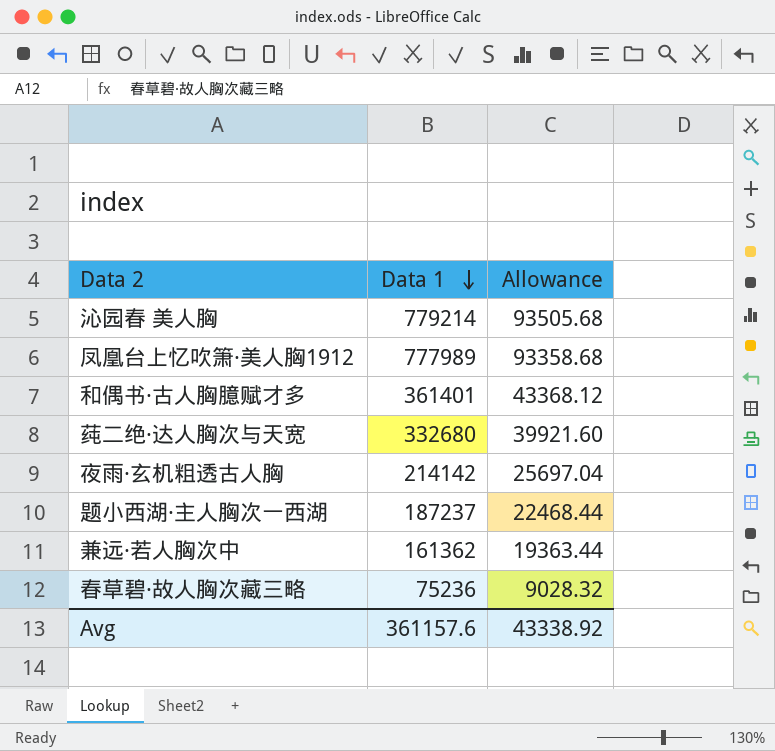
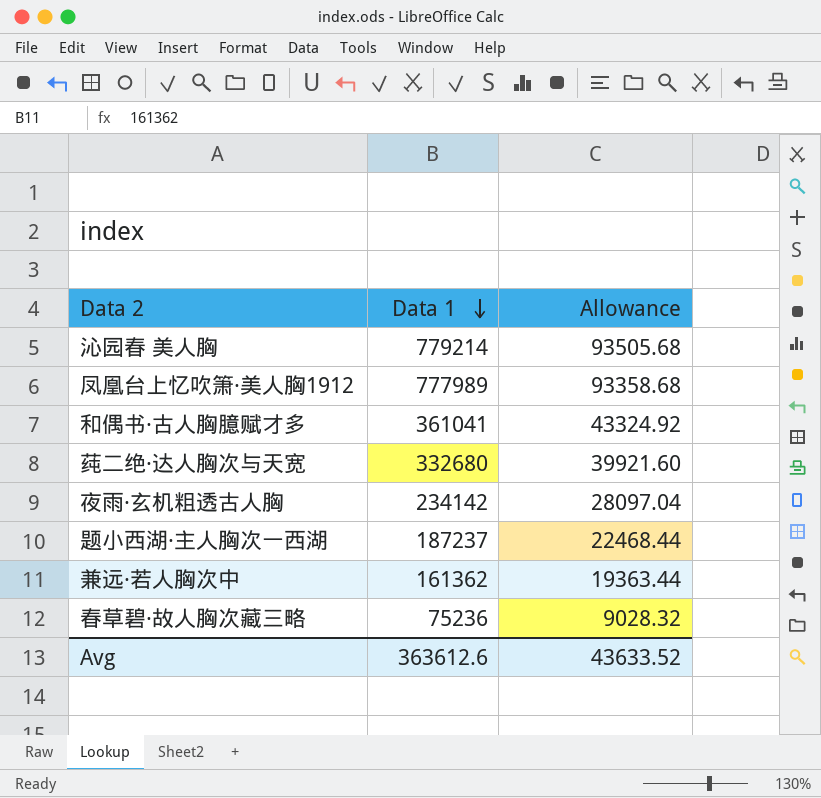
和偶书·古人胸臆赋才多 | Data 1: 361401 -> 361041
和偶书·古人胸臆赋才多 | Allowance: 43368.12 -> 43324.92
夜雨·玄机粗透古人胸 | Data 1: 214142 -> 234142
夜雨·玄机粗透古人胸 | Allowance: 25697.04 -> 28097.04
Avg | Data 1: 361157.6 -> 363612.6
Avg | Allowance: 43338.92 -> 43633.52

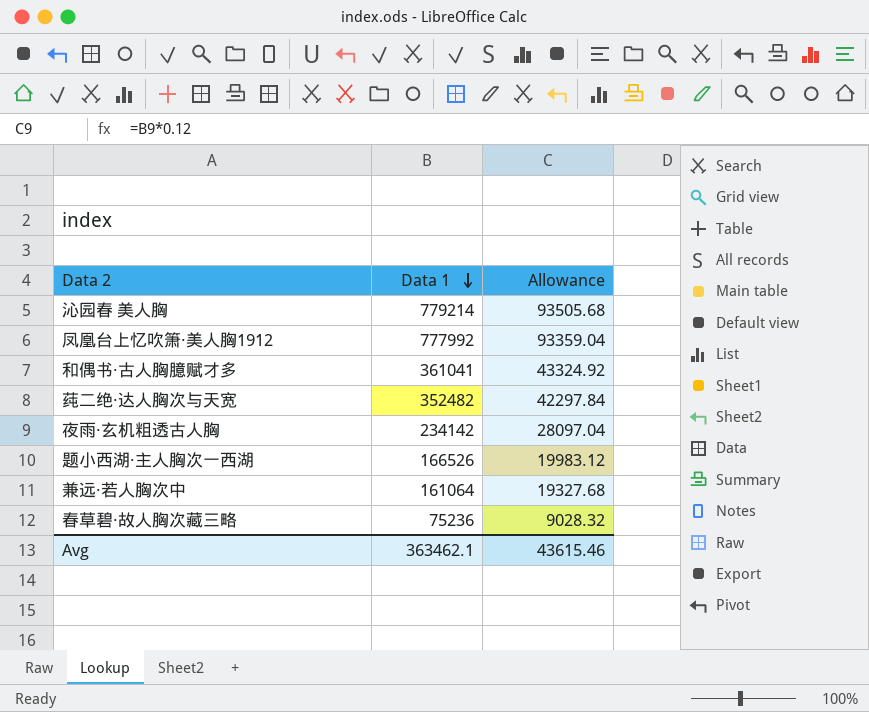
凤凰台上忆吹箫·美人胸1912 | Data 1: 777989 -> 777992
凤凰台上忆吹箫·美人胸1912 | Allowance: 93358.68 -> 93359.04
莼二绝·达人胸次与天宽 | Data 1: 332680 -> 352482
莼二绝·达人胸次与天宽 | Allowance: 39921.60 -> 42297.84
题小西湖·主人胸次一西湖 | Data 1: 187237 -> 166526
题小西湖·主人胸次一西湖 | Allowance: 22468.44 -> 19983.12
兼远·若人胸次中 | Data 1: 161362 -> 161064
兼远·若人胸次中 | Allowance: 19363.44 -> 19327.68
Avg | Data 1: 363612.6 -> 363462.1
Avg | Allowance: 43633.52 -> 43615.46

